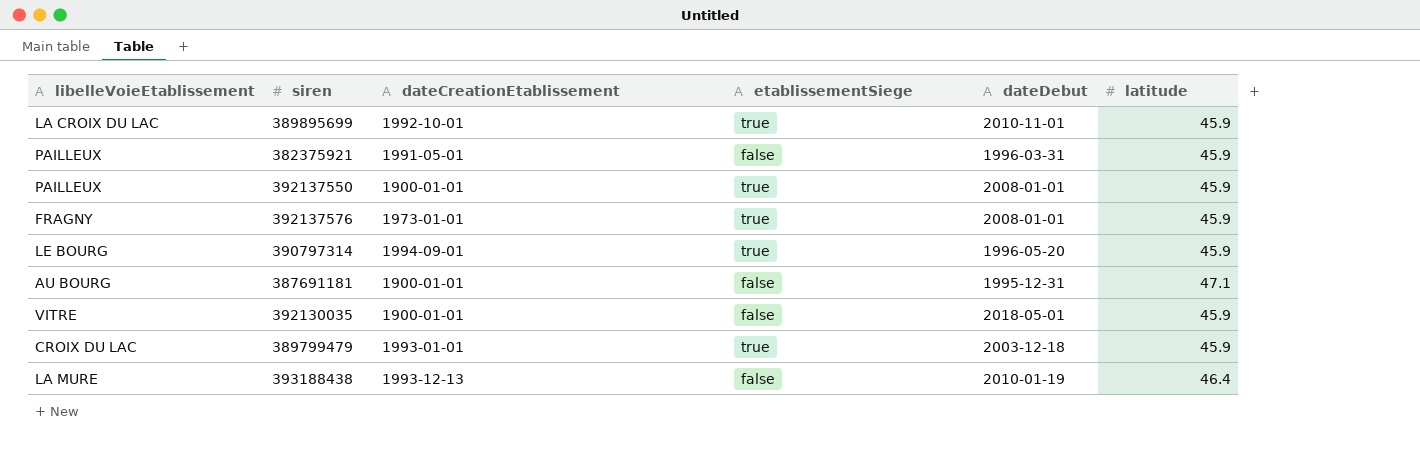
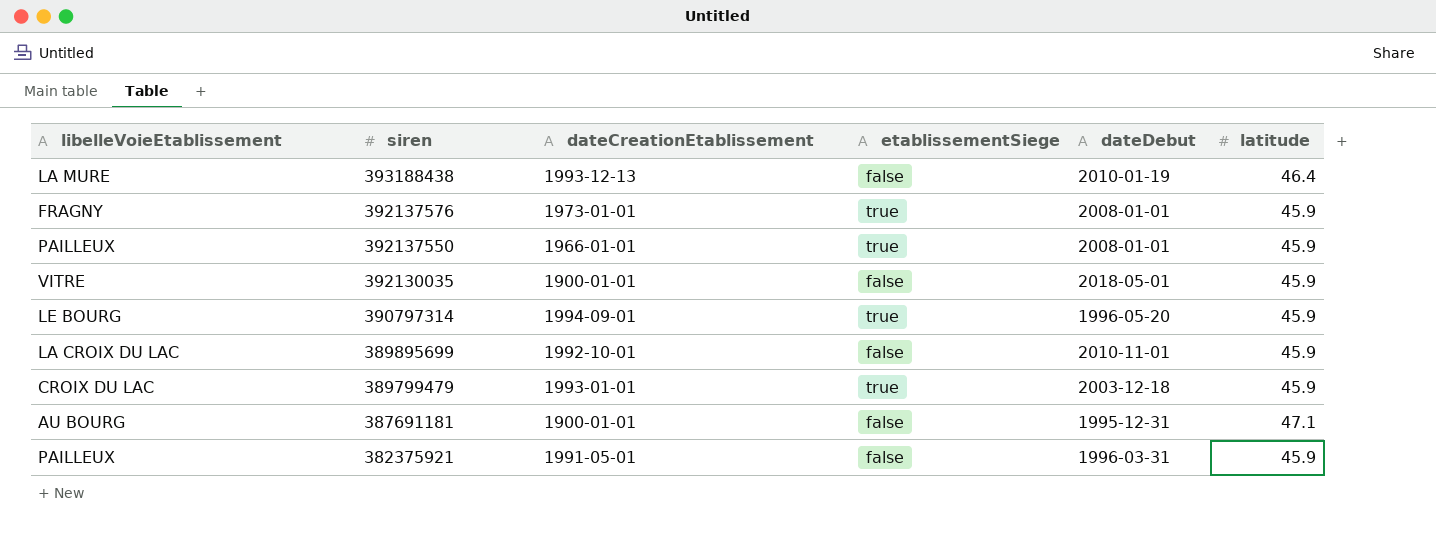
row order: none -> siren descending
392137550 | dateCreationEtablissement: 1900-01-01 -> 1966-01-01
389895699 | etablissementSiege: true -> false

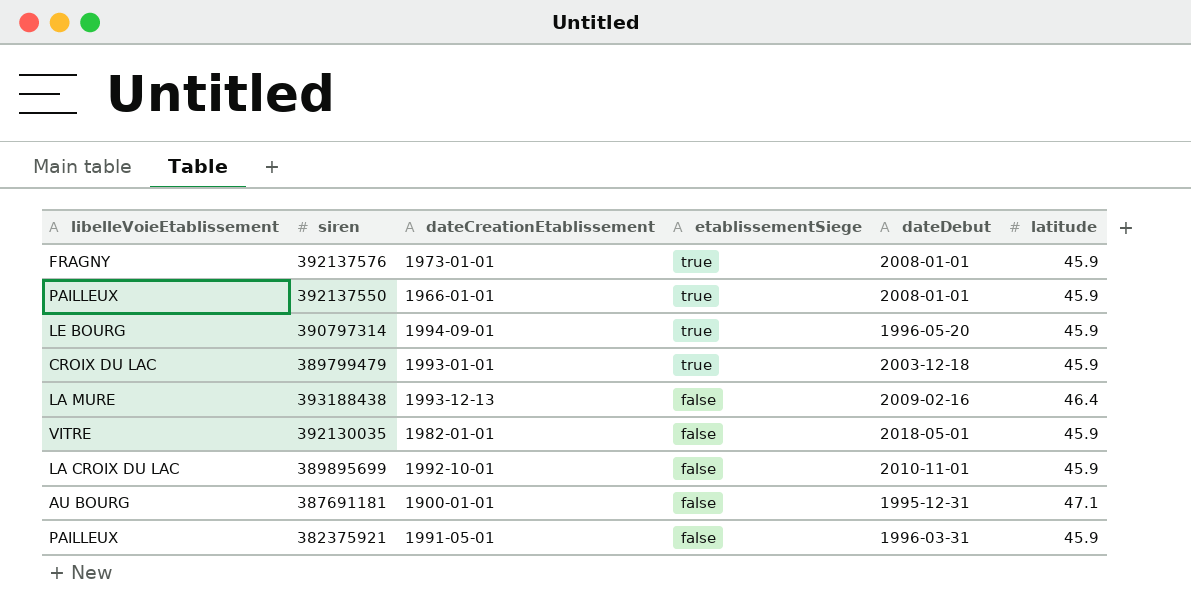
row order: siren descending -> etablissementSiege descending
393188438 | dateDebut: 2010-01-19 -> 2009-02-16
392130035 | dateCreationEtablissement: 1900-01-01 -> 1982-01-01

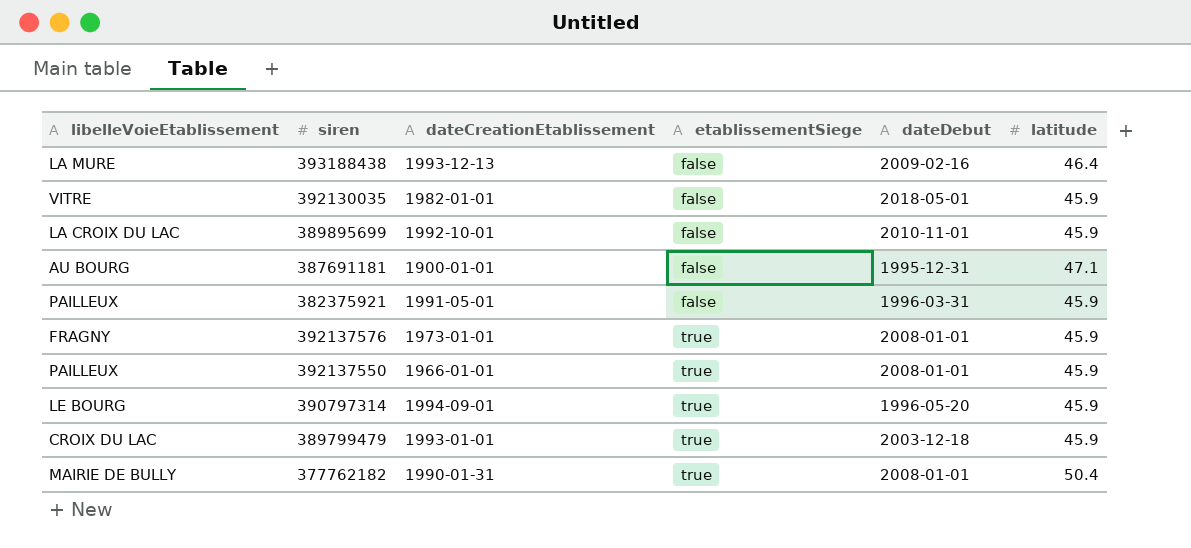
row order: etablissementSiege descending -> etablissementSiege ascending
row 377762182: none -> MAIRIE DE BULLY | 1990-01-31 | true | 2008-01-01 | 50.4

